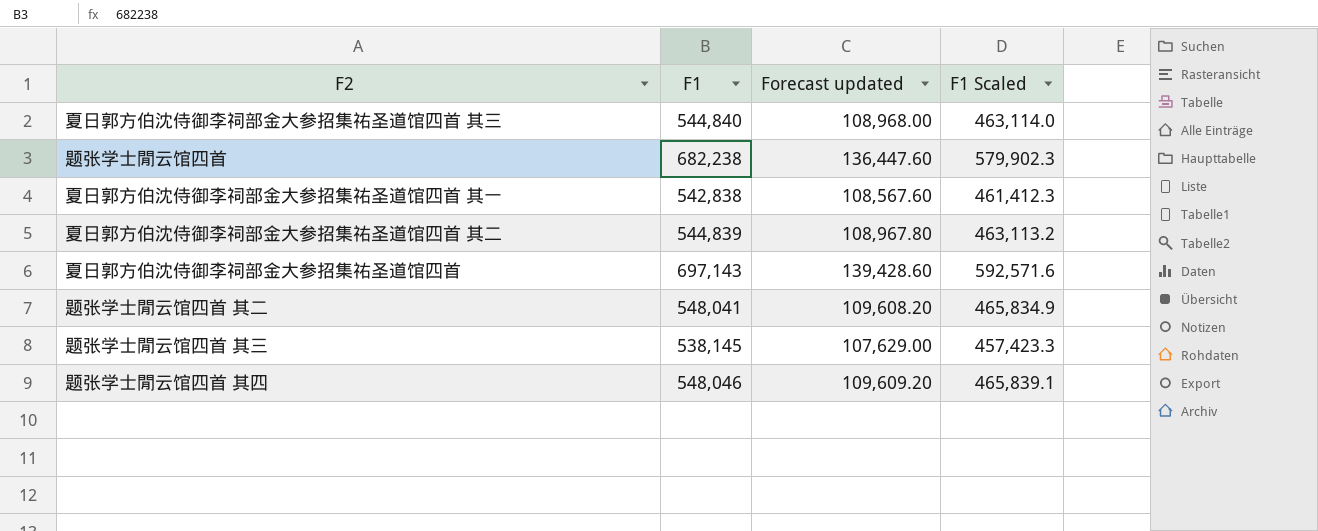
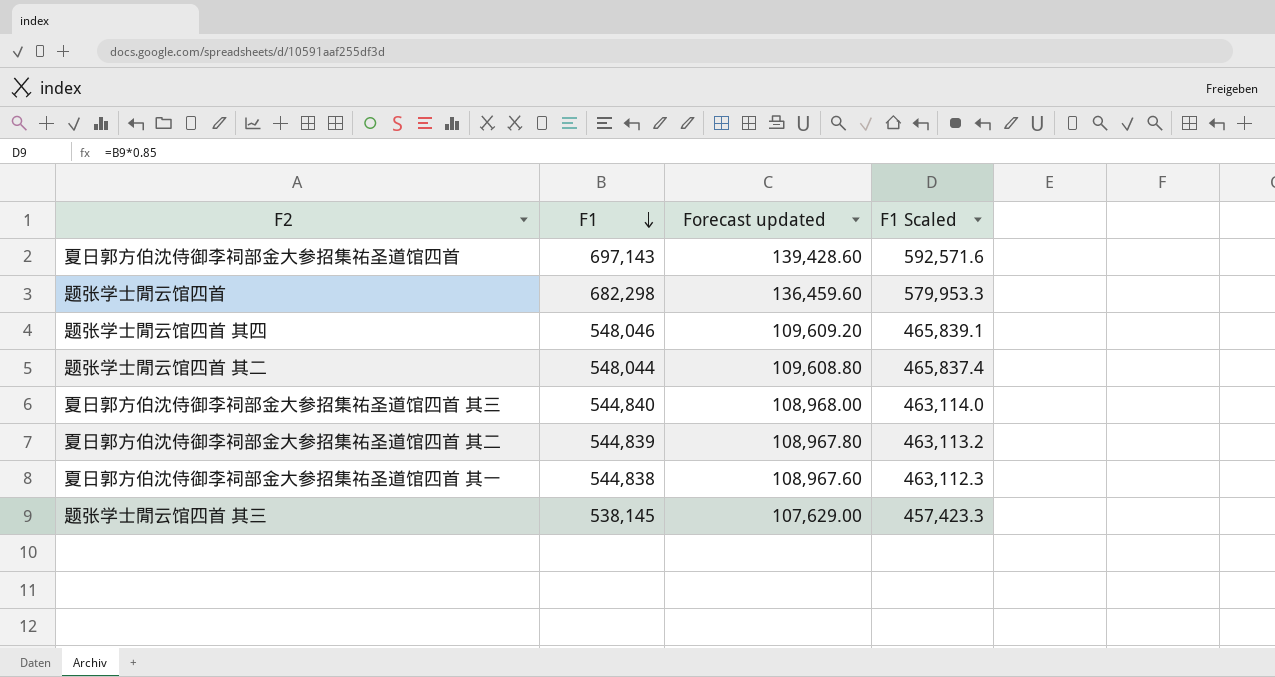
row order: none -> F1 descending
题张学士閒云馆四首 | F1: 682,238 -> 682,298
题张学士閒云馆四首 | Forecast updated: 136,447.60 -> 136,459.60
题张学士閒云馆四首 | F1 Scaled: 579,902.3 -> 579,953.3
题张学士閒云馆四首 其二 | F1: 548,041 -> 548,044
题张学士閒云馆四首 其二 | Forecast updated: 109,608.20 -> 109,608.80
题张学士閒云馆四首 其二 | F1 Scaled: 465,834.9 -> 465,837.4
夏日郭方伯沈侍御李祠部金大参招集祐圣道馆四首 其一 | F1: 542,838 -> 544,838
夏日郭方伯沈侍御李祠部金大参招集祐圣道馆四首 其一 | Forecast updated: 108,567.60 -> 108,967.60
夏日郭方伯沈侍御李祠部金大参招集祐圣道馆四首 其一 | F1 Scaled: 461,412.3 -> 463,112.3

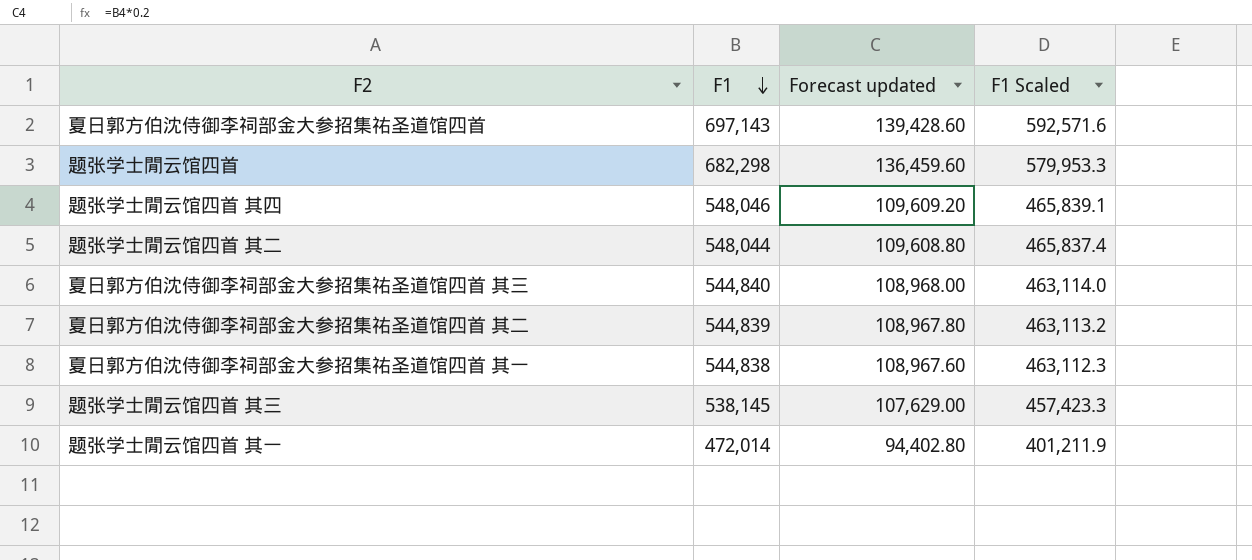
row 题张学士閒云馆四首 其一: none -> 472,014 | 94,402.80 | 401,211.9

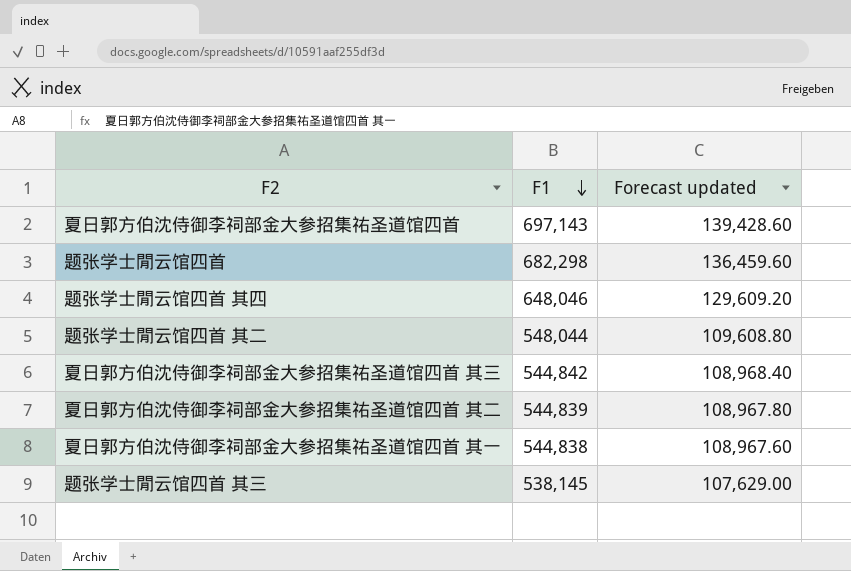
column F1 Scaled | formula: [F1] * 0.85 -> none
row 题张学士閒云馆四首 其一: 472,014 | 94,402.80 | 401,211.9 -> none
题张学士閒云馆四首 其四 | F1: 548,046 -> 648,046
题张学士閒云馆四首 其四 | Forecast updated: 109,609.20 -> 129,609.20
夏日郭方伯沈侍御李祠部金大参招集祐圣道馆四首 其三 | F1: 544,840 -> 544,842
夏日郭方伯沈侍御李祠部金大参招集祐圣道馆四首 其三 | Forecast updated: 108,968.00 -> 108,968.40

